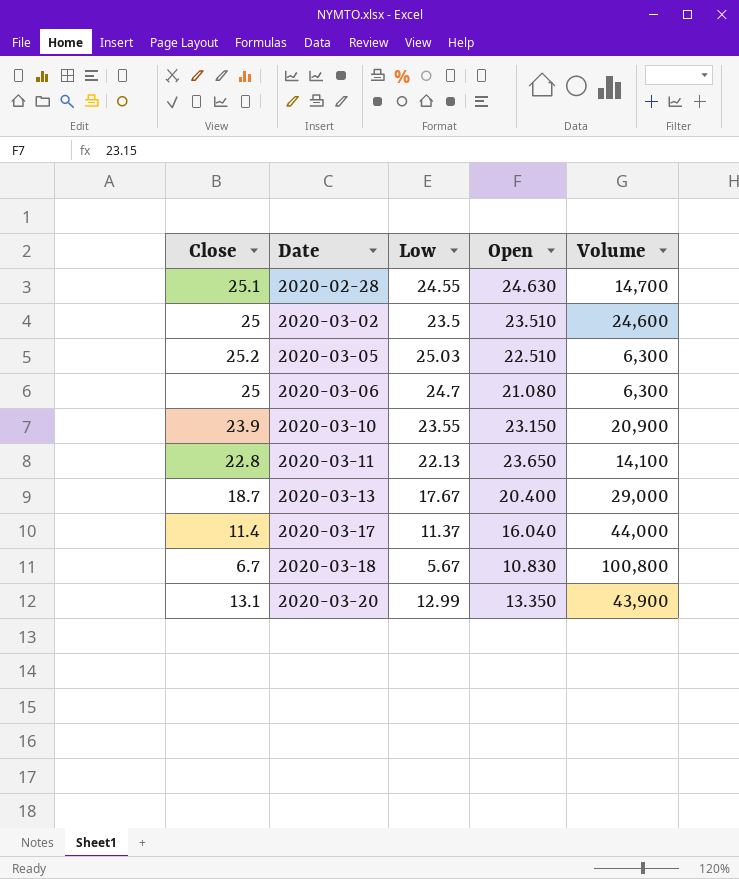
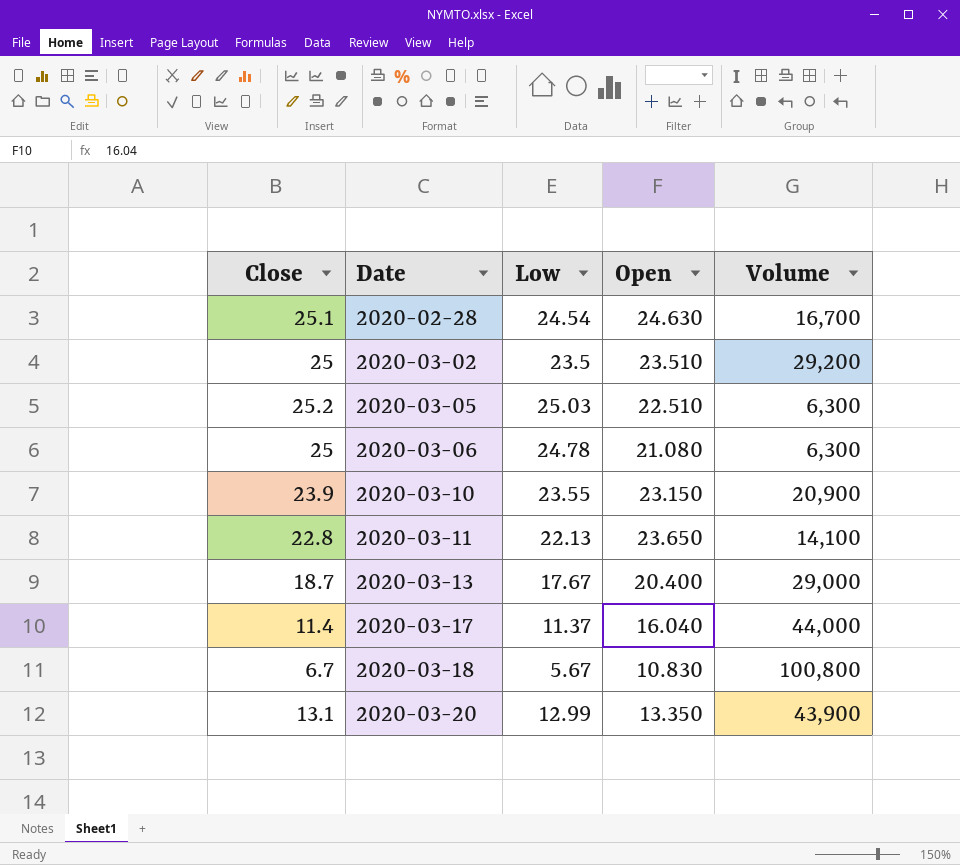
2020-02-28 | Low: 24.55 -> 24.54
2020-02-28 | Volume: 14,700 -> 16,700
2020-03-02 | Volume: 24,600 -> 29,200
2020-03-06 | Low: 24.7 -> 24.78

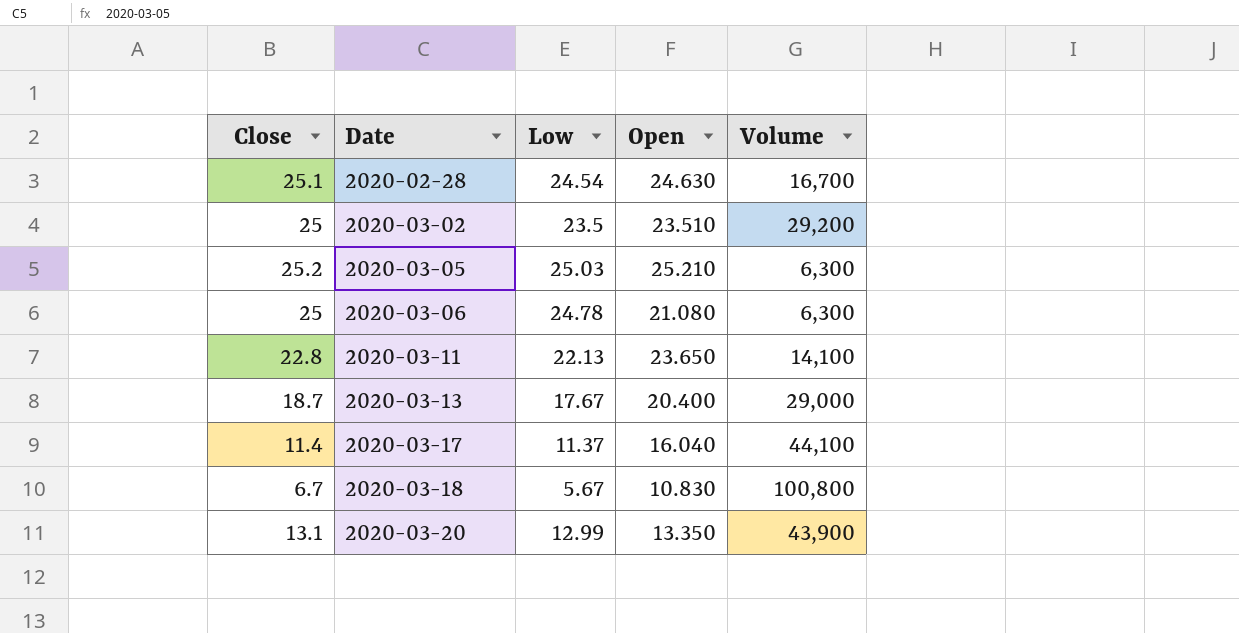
row 2020-03-10: 23.9 | 23.55 | 23.150 | 20,900 -> none
2020-03-05 | Open: 22.510 -> 25.210
2020-03-17 | Volume: 44,000 -> 44,100

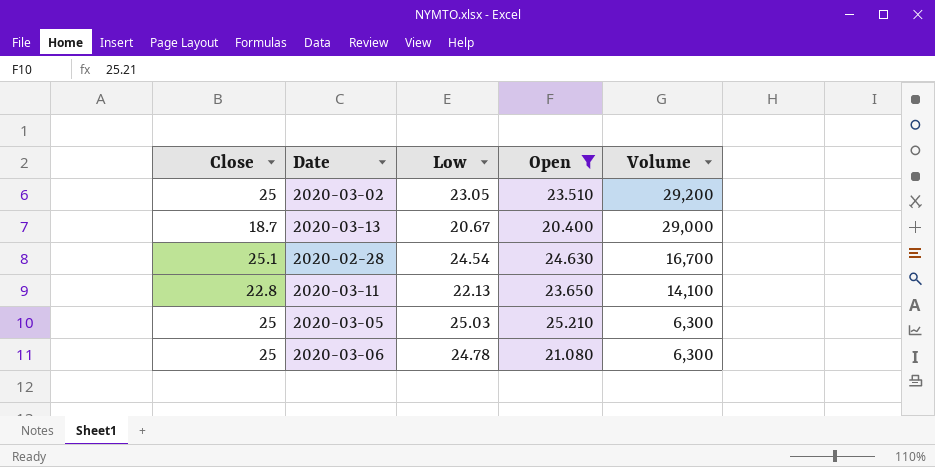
filter: none -> Open >= 20.400
row order: Date ascending -> Volume descending
2020-03-02 | Low: 23.5 -> 23.05
2020-03-13 | Low: 17.67 -> 20.67
2020-03-05 | Close: 25.2 -> 25

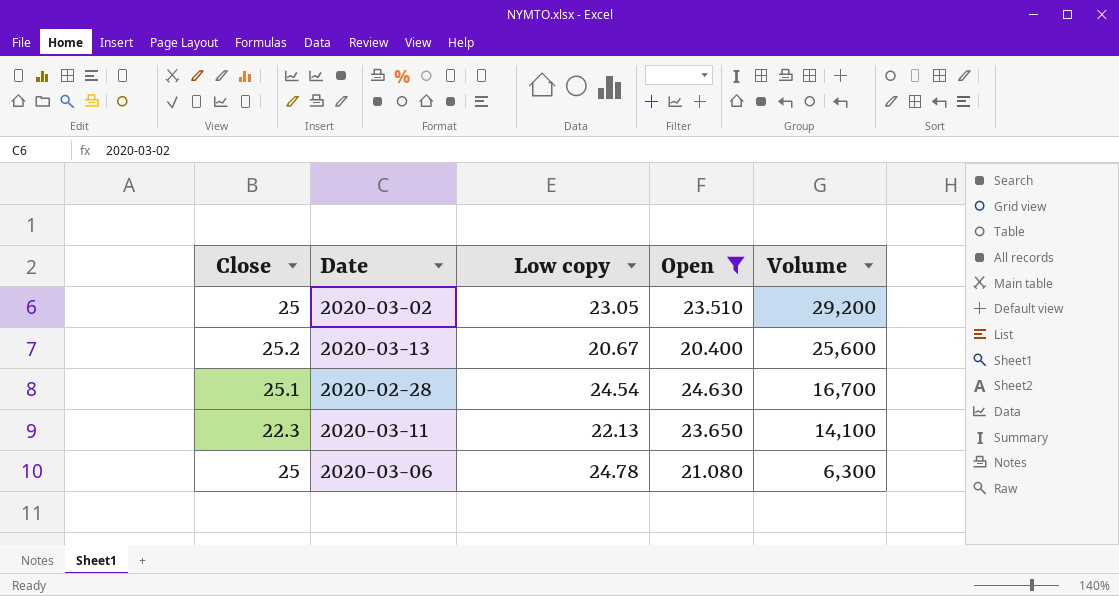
column name: Low -> Low copy
row 2020-03-05: 25 | 25.03 | 25.210 | 6,300 -> none
2020-03-13 | Close: 18.7 -> 25.2
2020-03-13 | Volume: 29,000 -> 25,600
2020-03-11 | Close: 22.8 -> 22.3

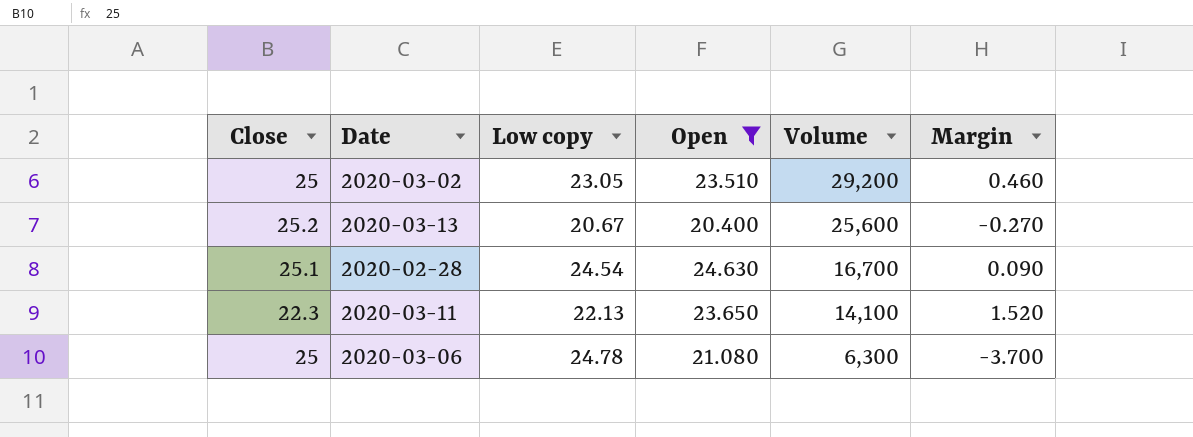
column Margin | formula: none -> [Open] - [Low copy]

